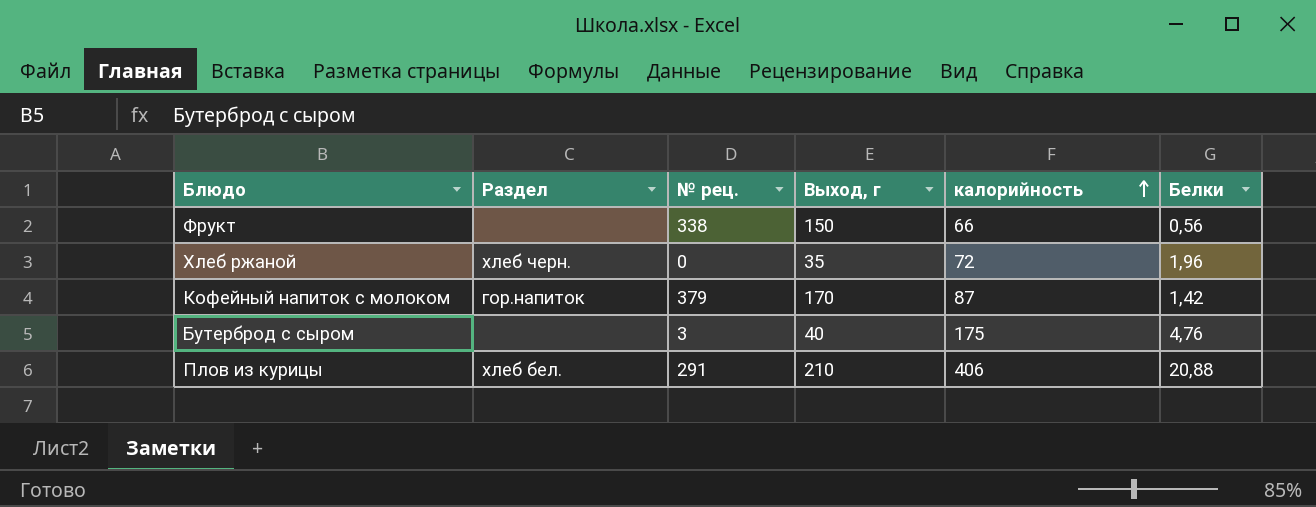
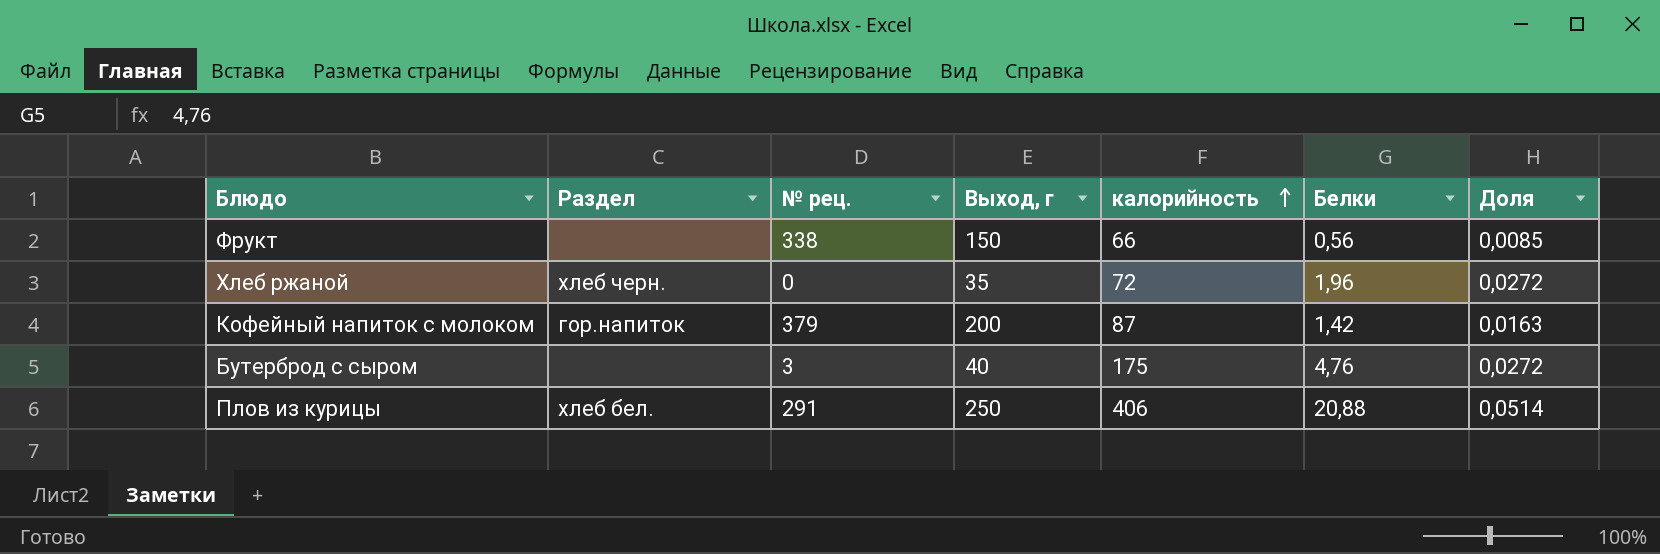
column Доля | formula: none -> [Белки] / [калорийность]
Кофейный напиток с молоком | Выход, г: 170 -> 200
Плов из курицы | Выход, г: 210 -> 250

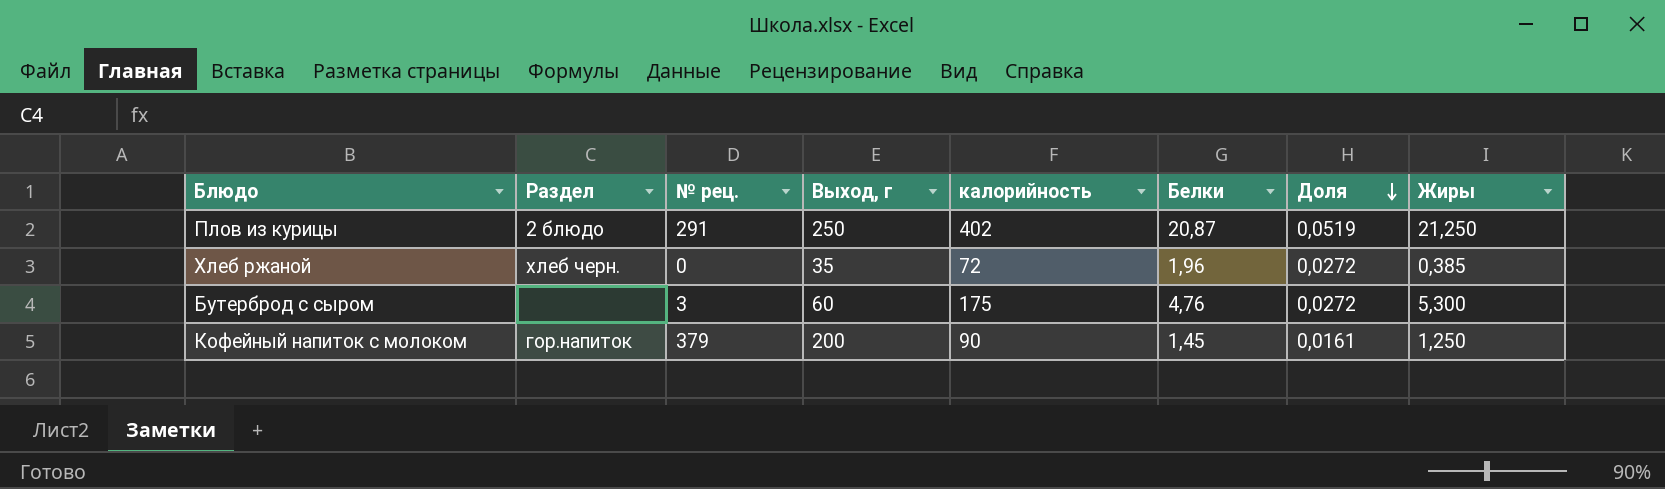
row order: калорийность ascending -> Доля descending
column Жиры | position: none -> 8
row Фрукт: none | 338 | 150 | 66 | 0,56 | 0,0085 -> none
Плов из курицы | Раздел: хлеб бел. -> 2 блюдо
Плов из курицы | калорийность: 406 -> 402
Плов из курицы | Белки: 20,88 -> 20,87
Плов из курицы | Доля: 0,0514 -> 0,0519
Бутерброд с сыром | Выход, г: 40 -> 60
Кофейный напиток с молоком | калорийность: 87 -> 90
Кофейный напиток с молоком | Белки: 1,42 -> 1,45
Кофейный напиток с молоком | Доля: 0,0163 -> 0,0161

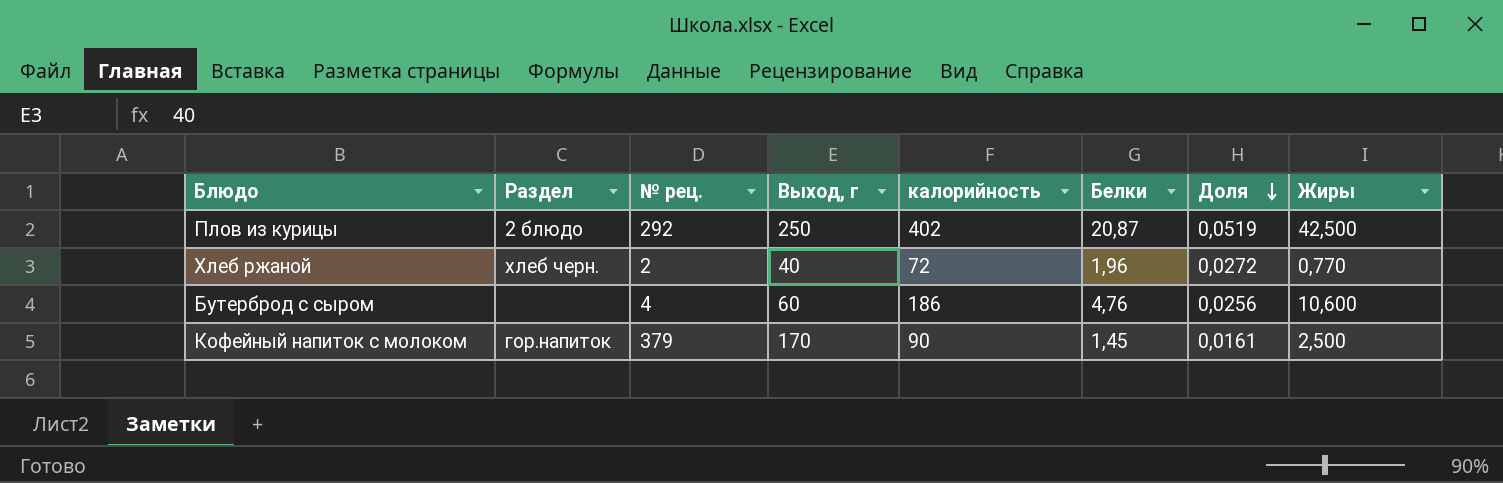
Плов из курицы | № рец.: 291 -> 292
Плов из курицы | Жиры: 21,250 -> 42,500
Хлеб ржаной | № рец.: 0 -> 2
Хлеб ржаной | Выход, г: 35 -> 40
Хлеб ржаной | Жиры: 0,385 -> 0,770
Бутерброд с сыром | № рец.: 3 -> 4
Бутерброд с сыром | калорийность: 175 -> 186
Бутерброд с сыром | Доля: 0,0272 -> 0,0256
Бутерброд с сыром | Жиры: 5,300 -> 10,600
Кофейный напиток с молоком | Выход, г: 200 -> 170
Кофейный напиток с молоком | Жиры: 1,250 -> 2,500

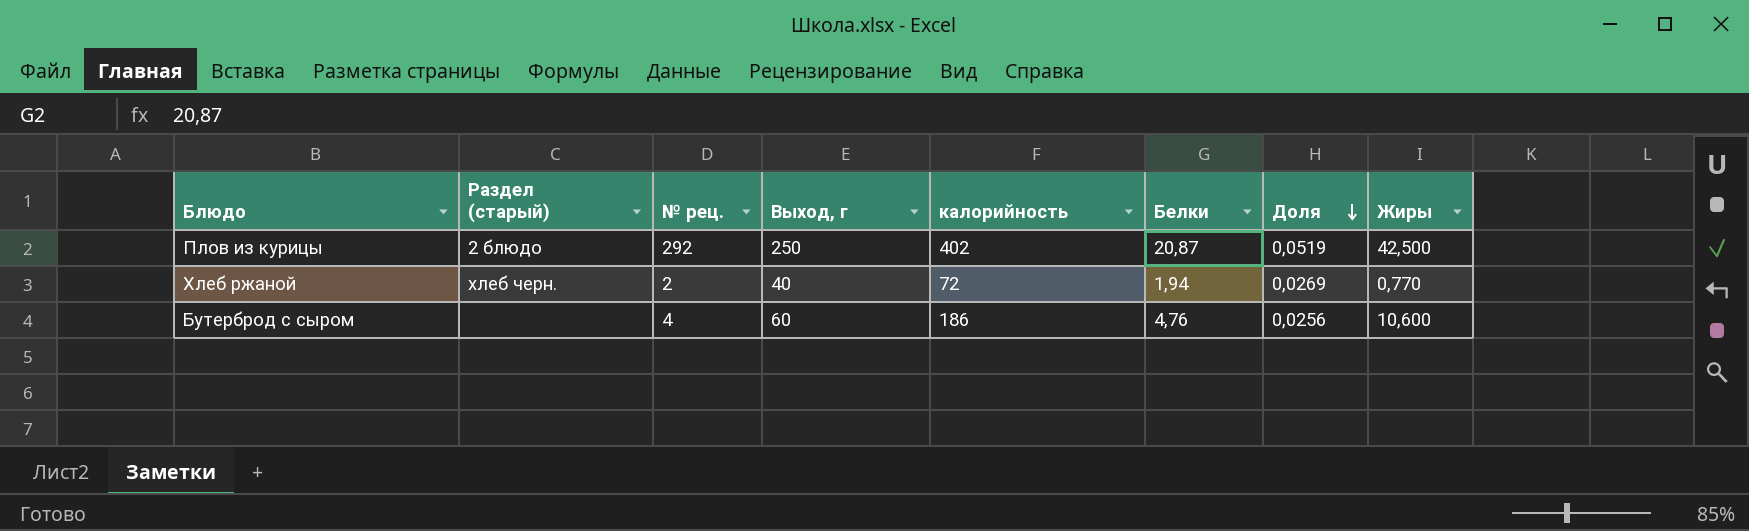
column name: Раздел -> Раздел (старый)
row Кофейный напиток с молоком: гор.напиток | 379 | 170 | 90 | 1,45 | 0,0161 | 2,500 -> none
Хлеб ржаной | Белки: 1,96 -> 1,94
Хлеб ржаной | Доля: 0,0272 -> 0,0269

